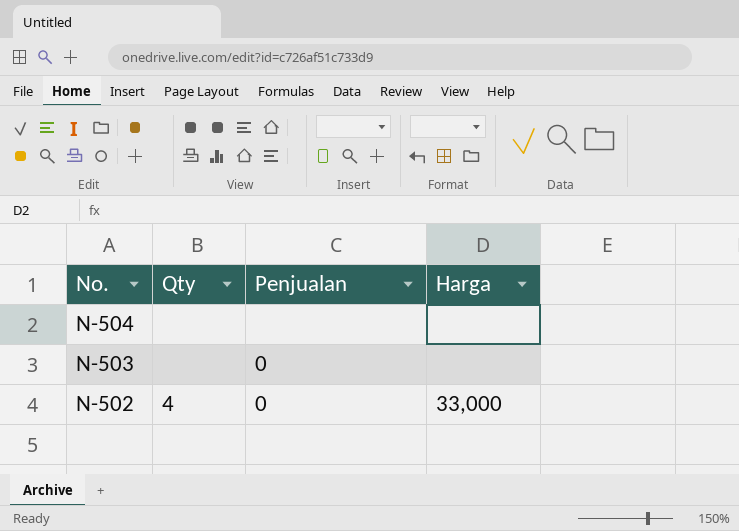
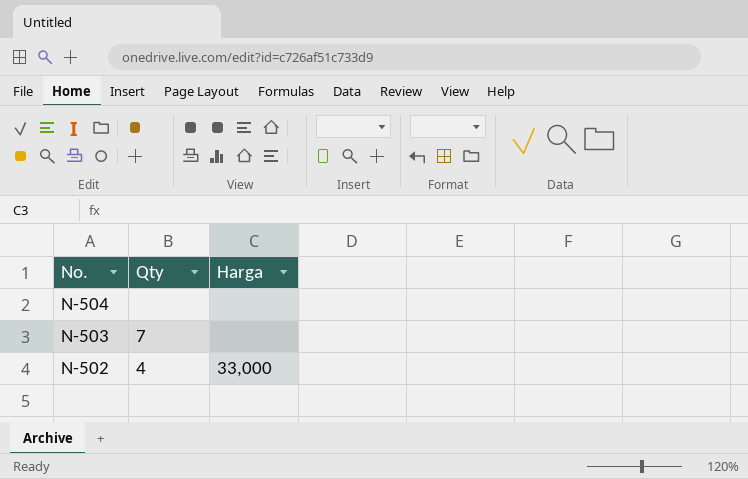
column Penjualan | position: 3 -> none
N-503 | Qty: none -> 7

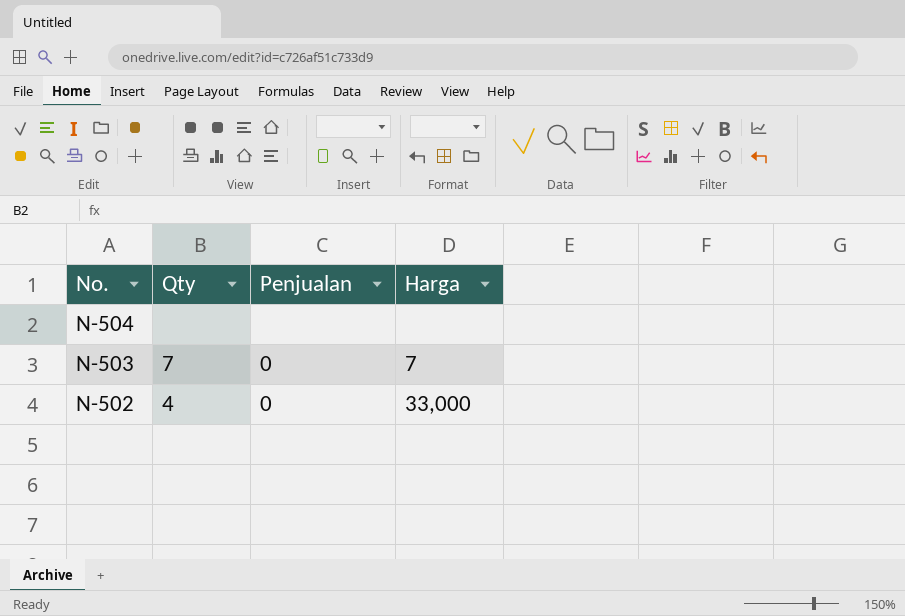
column Penjualan | position: none -> 3
N-503 | Harga: none -> 7

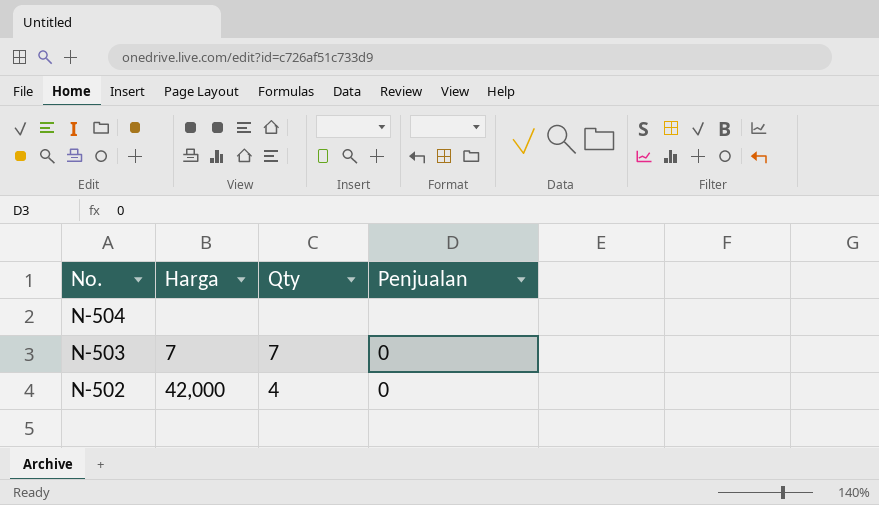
column Harga | position: 4 -> 2
N-502 | Harga: 33,000 -> 42,000

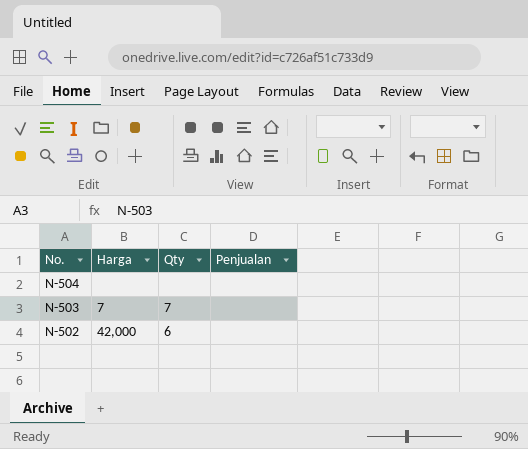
N-503 | Penjualan: 0 -> none
N-502 | Qty: 4 -> 6
N-502 | Penjualan: 0 -> none

